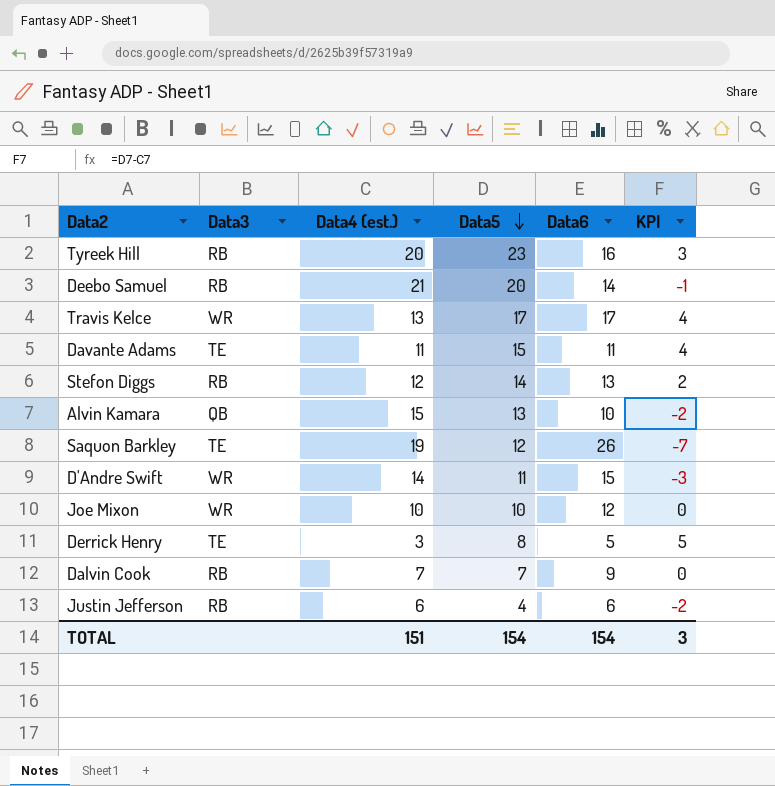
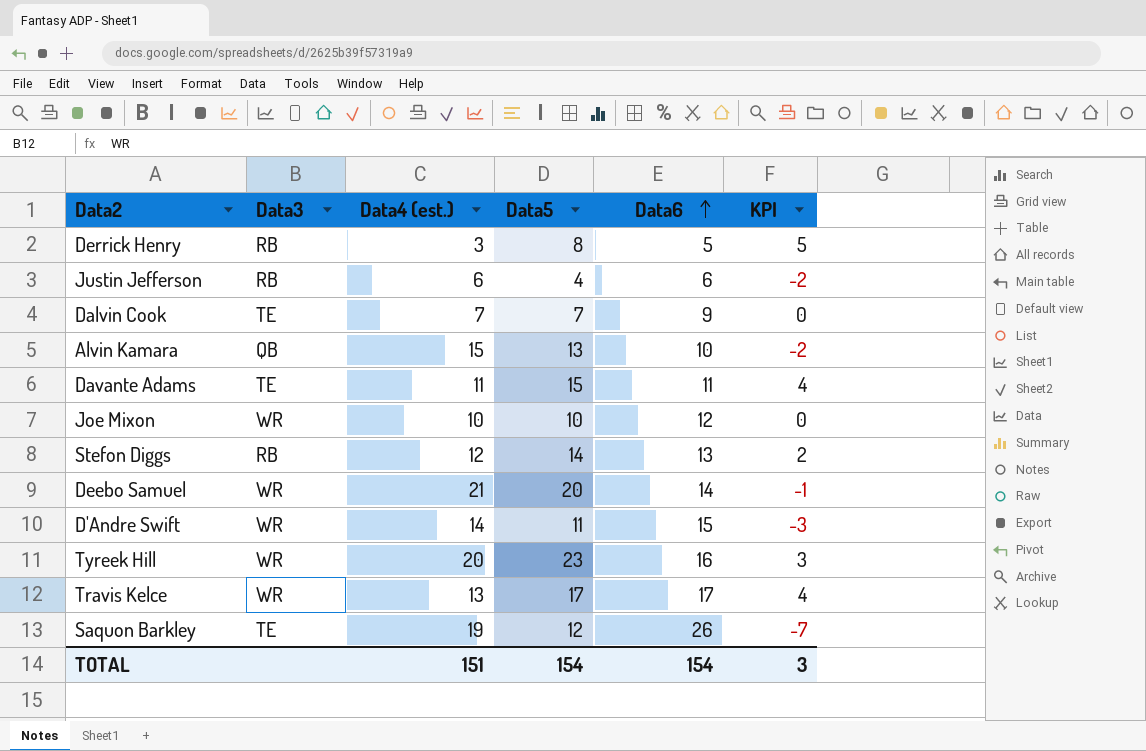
row order: Data5 descending -> Data6 ascending
Derrick Henry | Data3: TE -> RB
Dalvin Cook | Data3: RB -> TE
Deebo Samuel | Data3: RB -> WR
Tyreek Hill | Data3: RB -> WR

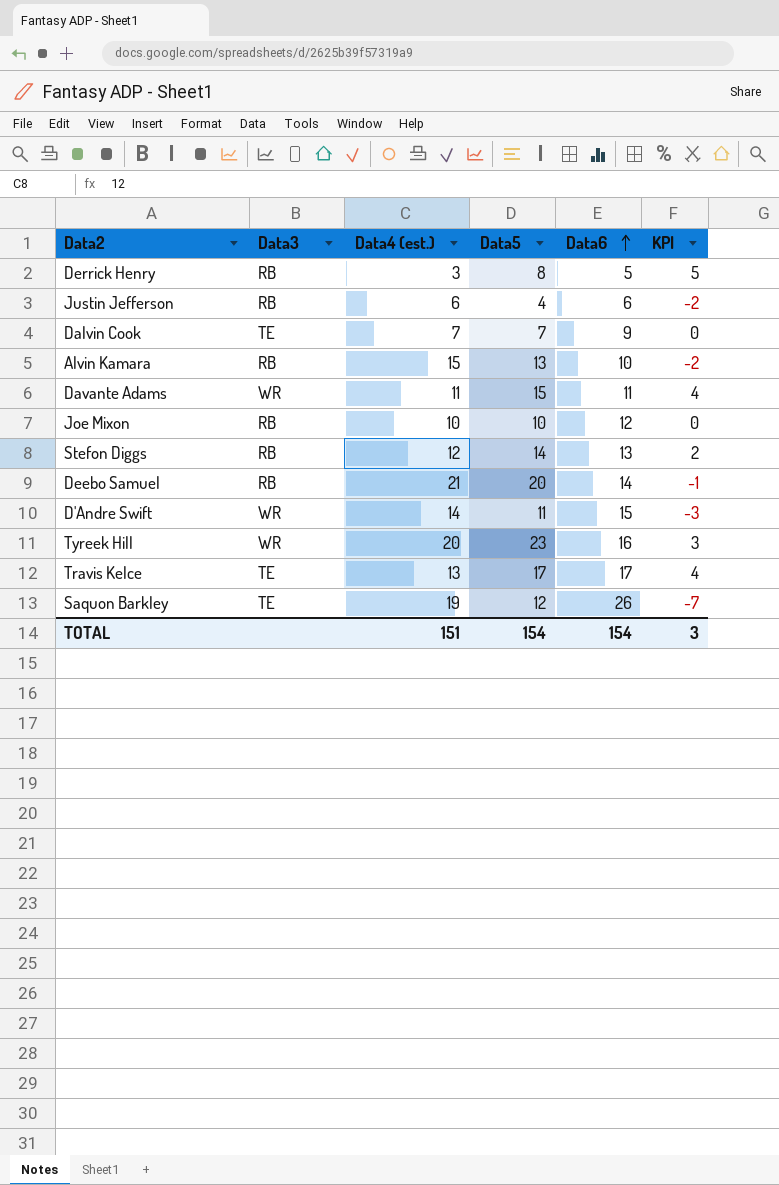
Alvin Kamara | Data3: QB -> RB
Davante Adams | Data3: TE -> WR
Joe Mixon | Data3: WR -> RB
Deebo Samuel | Data3: WR -> RB
Travis Kelce | Data3: WR -> TE

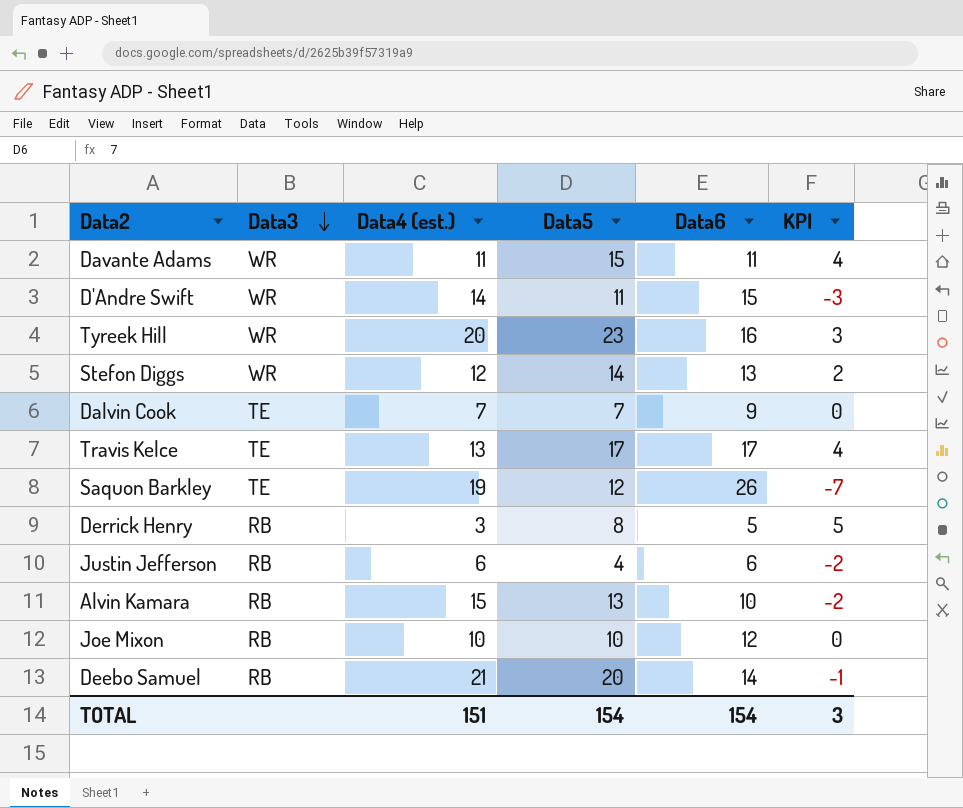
row order: Data6 ascending -> Data3 descending
Stefon Diggs | Data3: RB -> WR

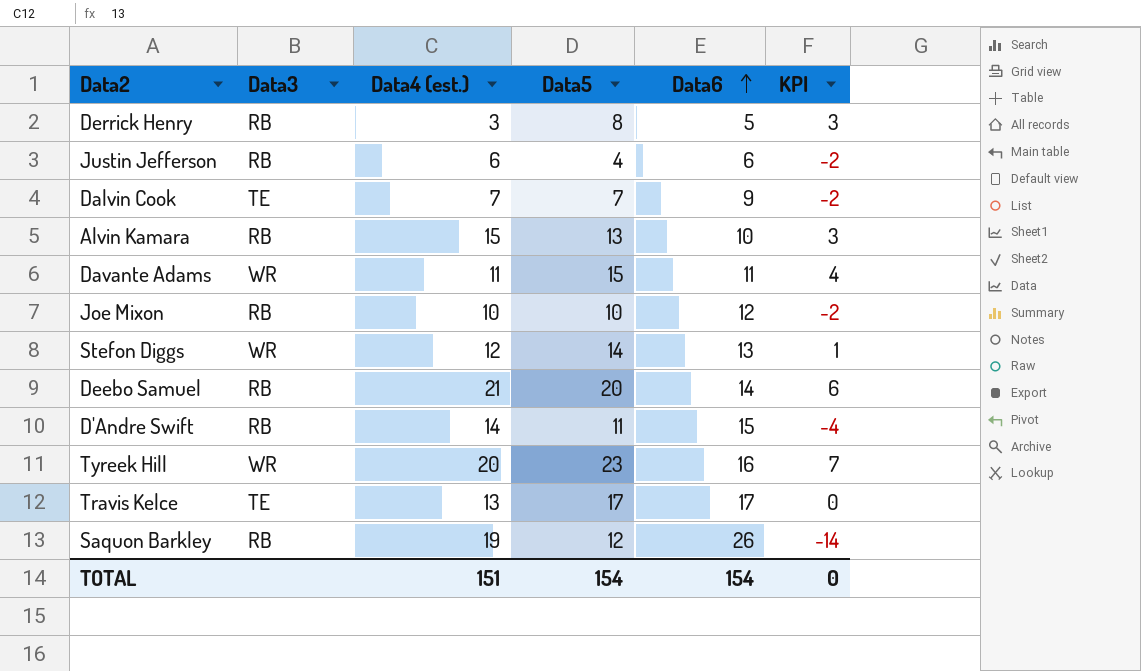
row order: Data3 descending -> Data6 ascending
column KPI | formula: [Data5] - [Data4 (est.)] -> [Data5] - [Data6]
D'Andre Swift | Data3: WR -> RB
Saquon Barkley | Data3: TE -> RB
TOTAL | KPI: 3 -> 0

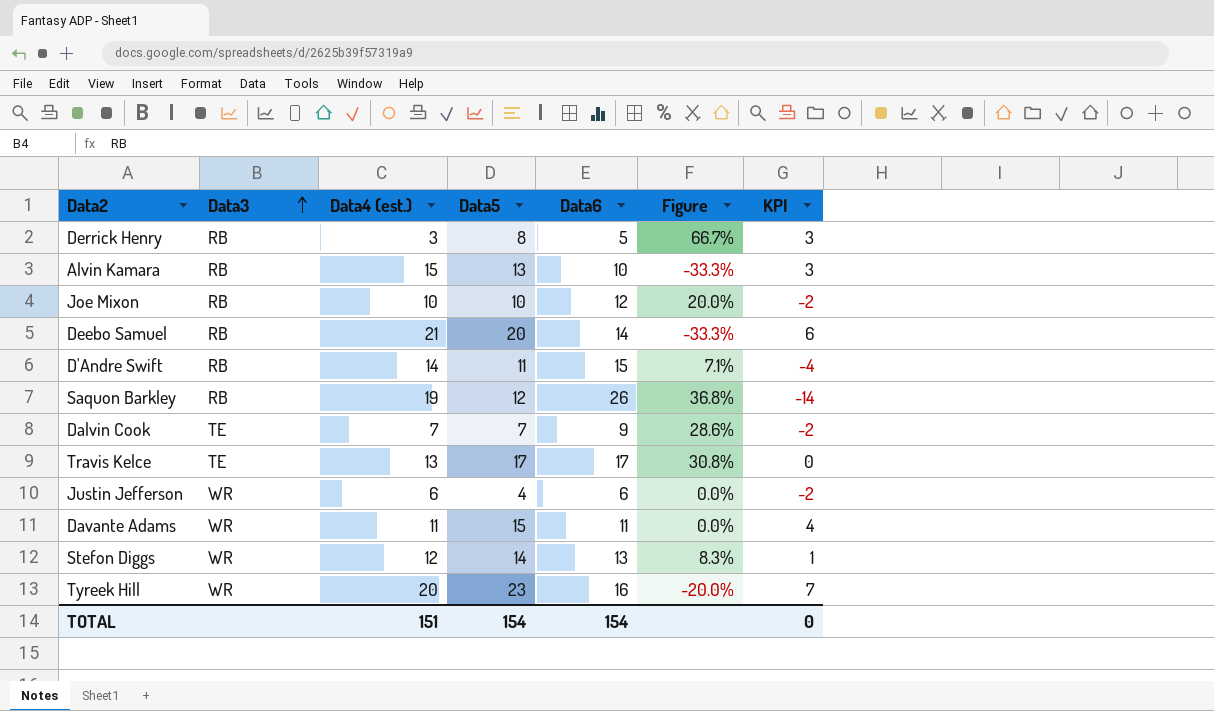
row order: Data6 ascending -> Data3 ascending
column Figure | formula: none -> ([Data6] - [Data4 (est.)]) / [Data4 (est.)]
Justin Jefferson | Data3: RB -> WR

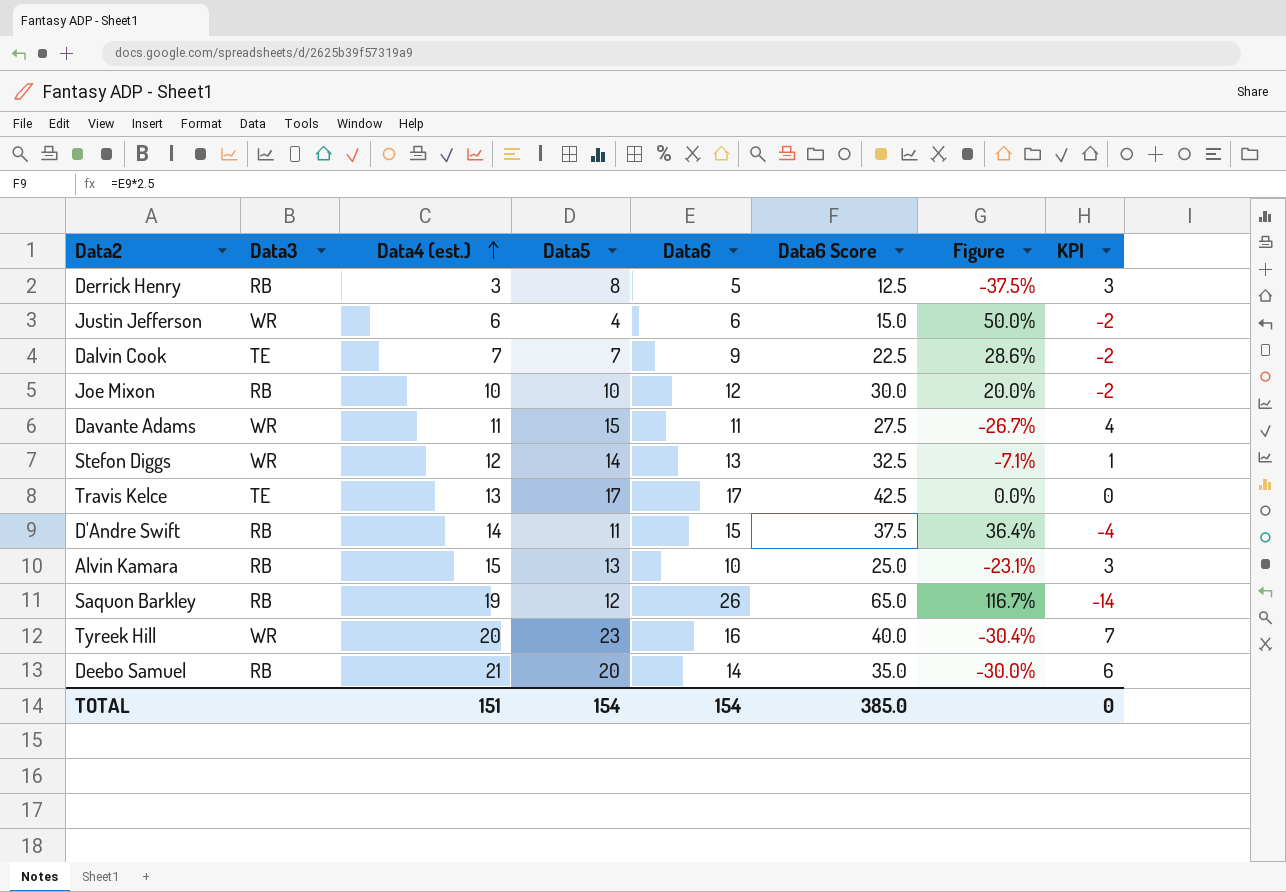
row order: Data3 ascending -> Data4 (est.) ascending
column Data6 Score | formula: none -> [Data6] * 2.5
column Figure | formula: ([Data6] - [Data4 (est.)]) / [Data4 (est.)] -> ([Data6] - [Data5]) / [Data5]

